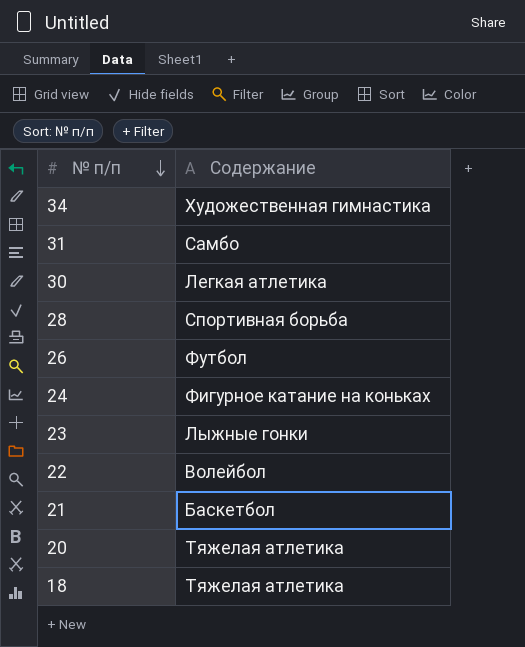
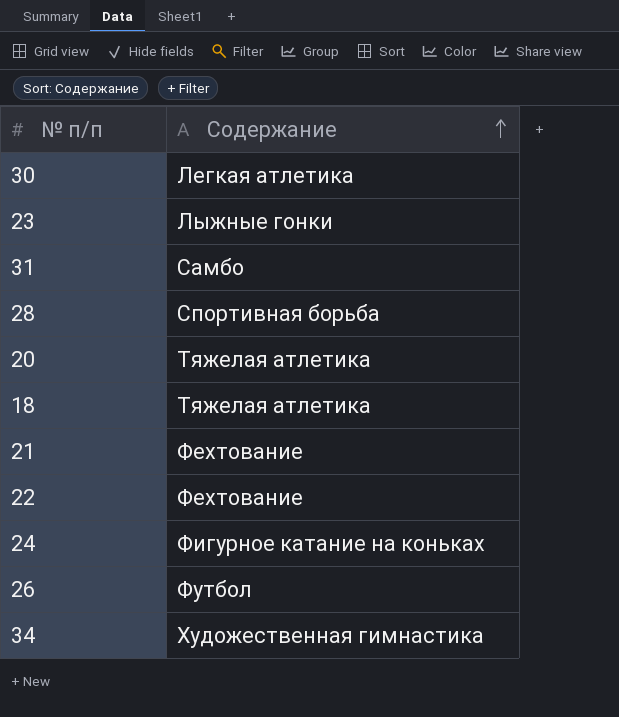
row order: № п/п descending -> Содержание ascending
21 | Содержание: Баскетбол -> Фехтование
22 | Содержание: Волейбол -> Фехтование

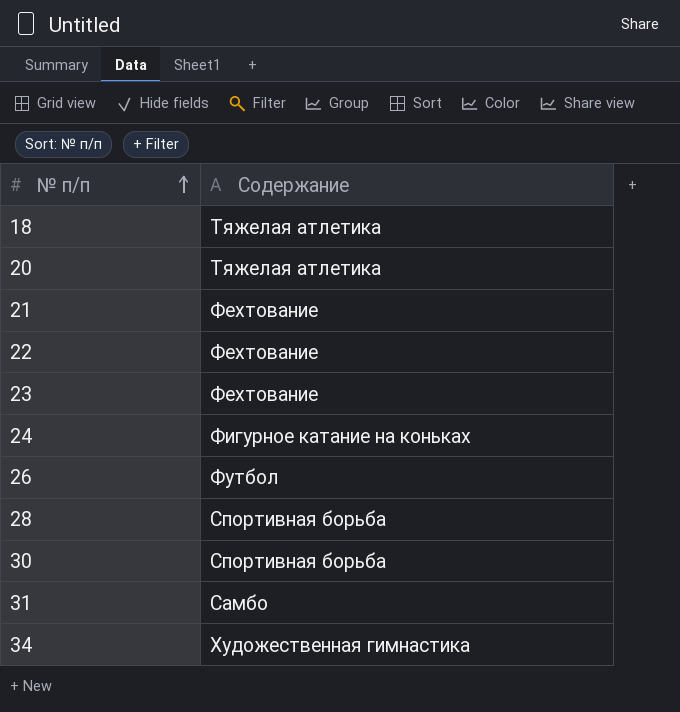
row order: Содержание ascending -> № п/п ascending
23 | Содержание: Лыжные гонки -> Фехтование
30 | Содержание: Легкая атлетика -> Спортивная борьба

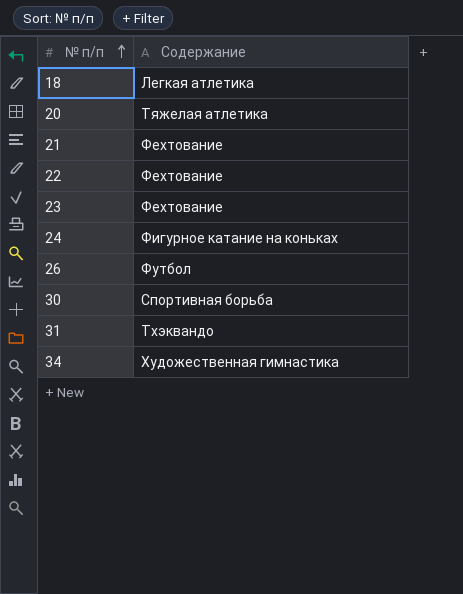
row 28: Спортивная борьба -> none
18 | Содержание: Тяжелая атлетика -> Легкая атлетика
31 | Содержание: Самбо -> Тхэквандо

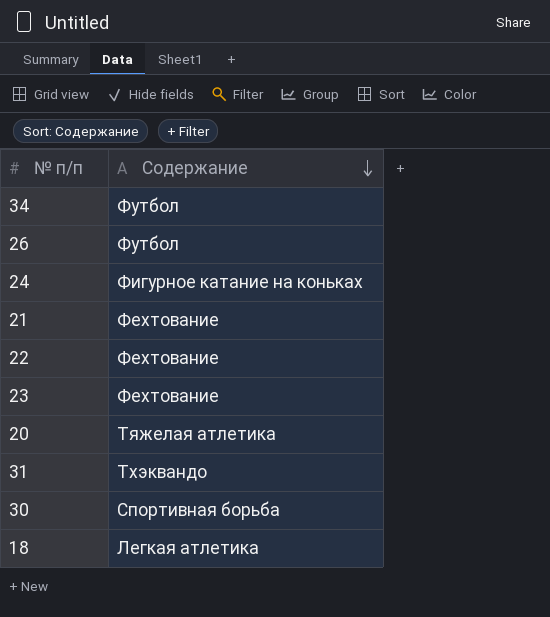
row order: № п/п ascending -> Содержание descending
34 | Содержание: Художественная гимнастика -> Футбол

